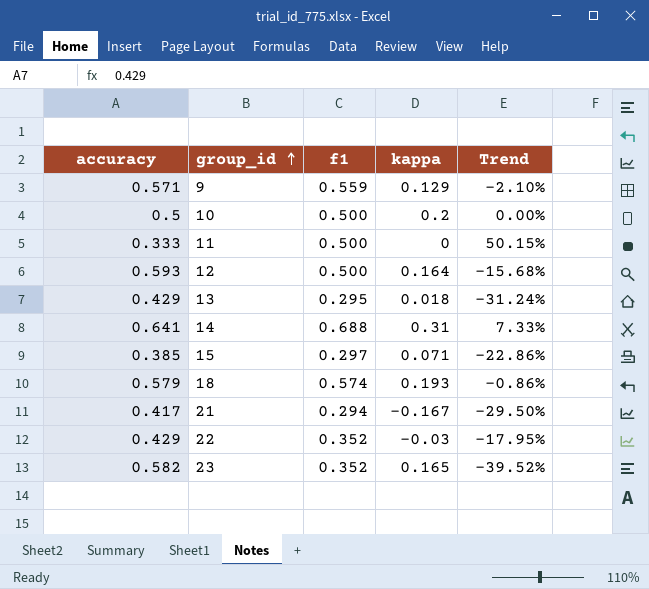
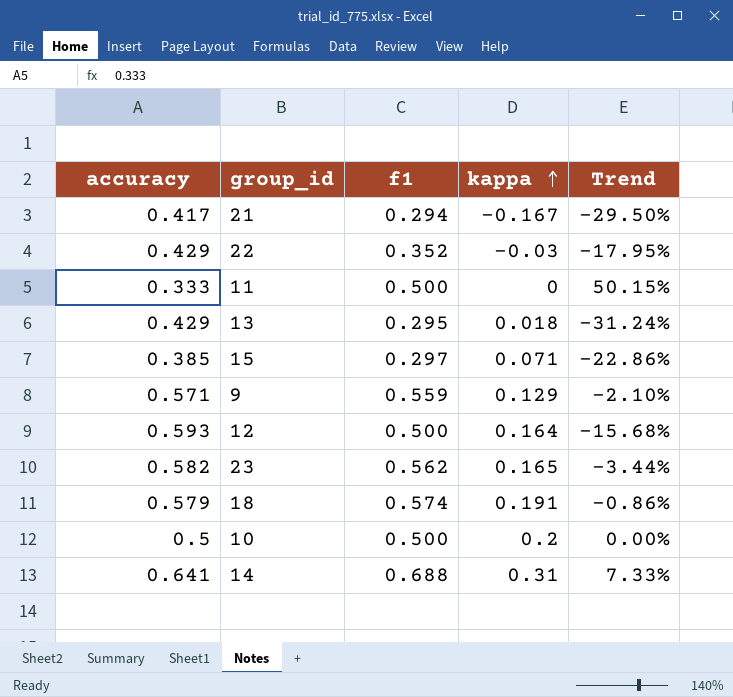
row order: group_id ascending -> kappa ascending
23 | f1: 0.352 -> 0.562
23 | Trend: -39.52% -> -3.44%
18 | kappa: 0.193 -> 0.191

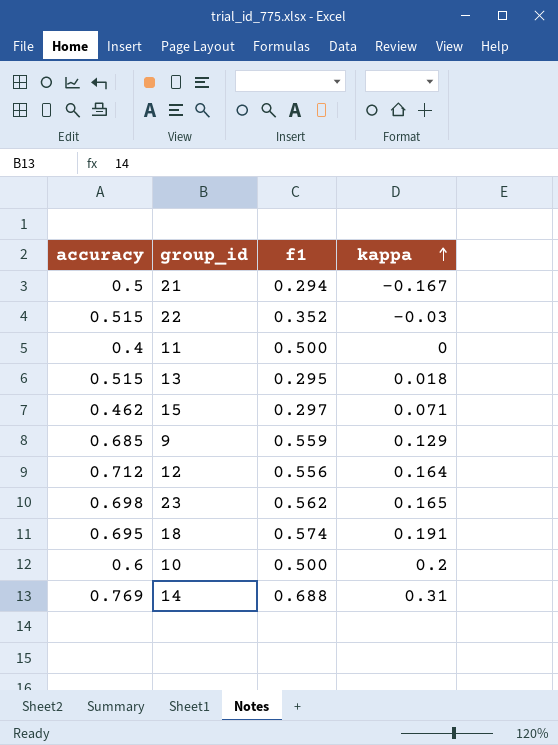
column Trend | formula: ([f1] - [accuracy]) / [accuracy] -> none
21 | accuracy: 0.417 -> 0.5
22 | accuracy: 0.429 -> 0.515
11 | accuracy: 0.333 -> 0.4
13 | accuracy: 0.429 -> 0.515
15 | accuracy: 0.385 -> 0.462
9 | accuracy: 0.571 -> 0.685
12 | accuracy: 0.593 -> 0.712
12 | f1: 0.500 -> 0.556
23 | accuracy: 0.582 -> 0.698
18 | accuracy: 0.579 -> 0.695
10 | accuracy: 0.5 -> 0.6
14 | accuracy: 0.641 -> 0.769

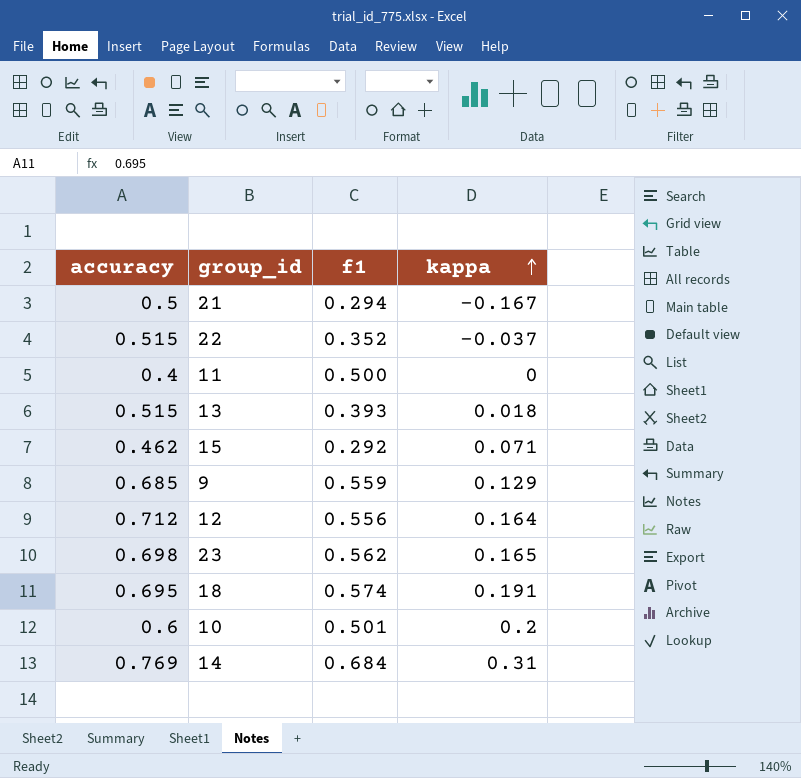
22 | kappa: -0.03 -> -0.037
13 | f1: 0.295 -> 0.393
15 | f1: 0.297 -> 0.292
10 | f1: 0.500 -> 0.501
14 | f1: 0.688 -> 0.684

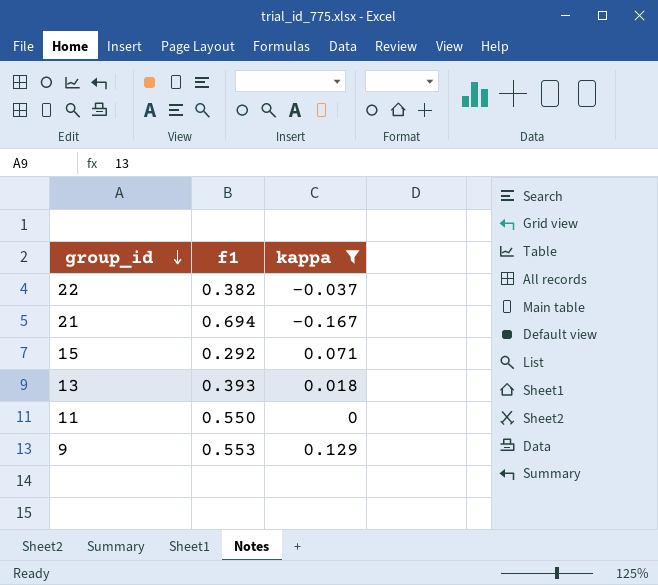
filter: none -> kappa <= 0.129
row order: kappa ascending -> group_id descending
column accuracy | position: 1 -> none
22 | f1: 0.352 -> 0.382
21 | f1: 0.294 -> 0.694
11 | f1: 0.500 -> 0.550
9 | f1: 0.559 -> 0.553

